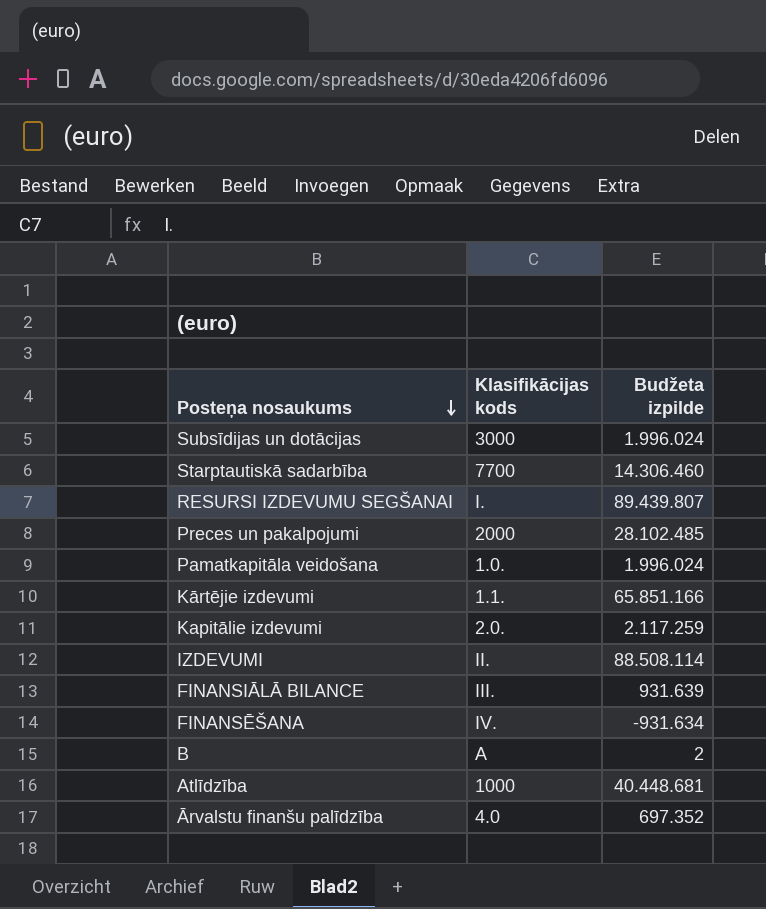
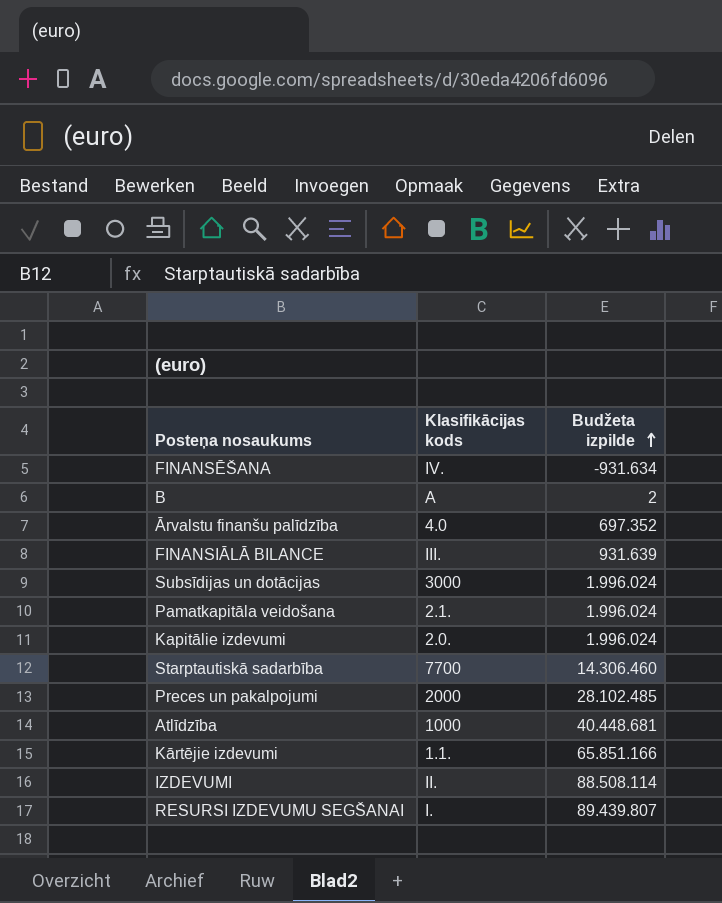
row order: Posteņa nosaukums descending -> Budžeta izpilde ascending
Pamatkapitāla veidošana | Klasifikācijas kods: 1.0. -> 2.1.
Kapitālie izdevumi | Budžeta izpilde: 2.117.259 -> 1.996.024

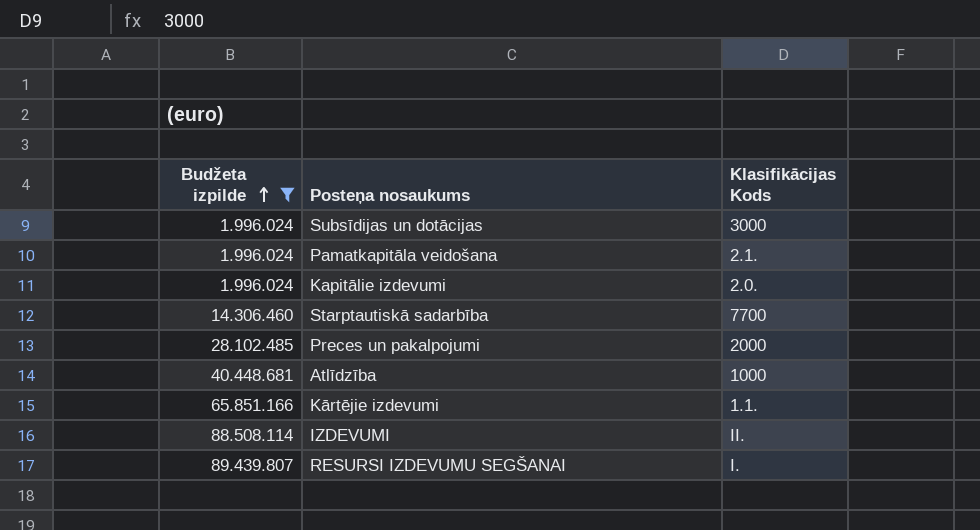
filter: none -> Budžeta izpilde >= 1.996.024
column Budžeta izpilde | position: 3 -> 1
column name: Klasifikācijas kods -> Klasifikācijas Kods

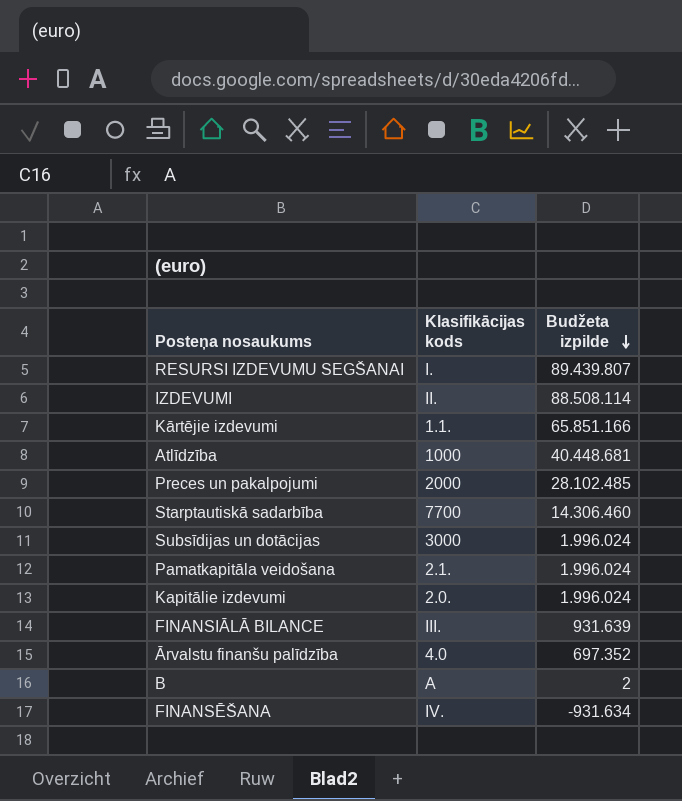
filter: Budžeta izpilde >= 1.996.024 -> none
row order: Budžeta izpilde ascending -> Budžeta izpilde descending
column name: Klasifikācijas Kods -> Klasifikācijas kods
column Budžeta izpilde | position: 1 -> 3

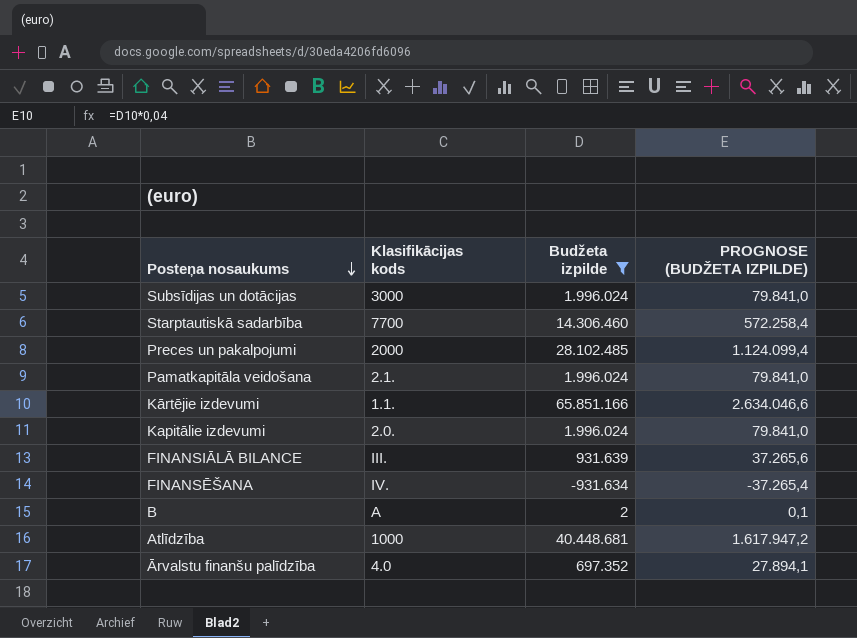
filter: none -> Budžeta izpilde <= 65.851.166
row order: Budžeta izpilde descending -> Posteņa nosaukums descending
column PROGNOSE (BUDŽETA IZPILDE) | formula: none -> [Budžeta izpilde] * 0,04

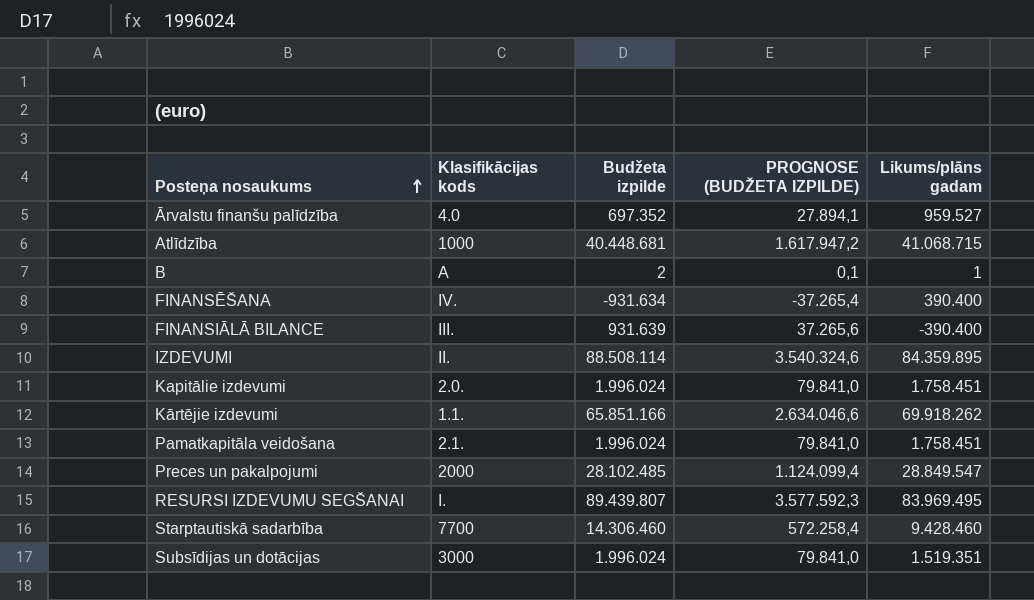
filter: Budžeta izpilde <= 65.851.166 -> none
row order: Posteņa nosaukums descending -> Posteņa nosaukums ascending
column Likums/plāns gadam | position: none -> 5

